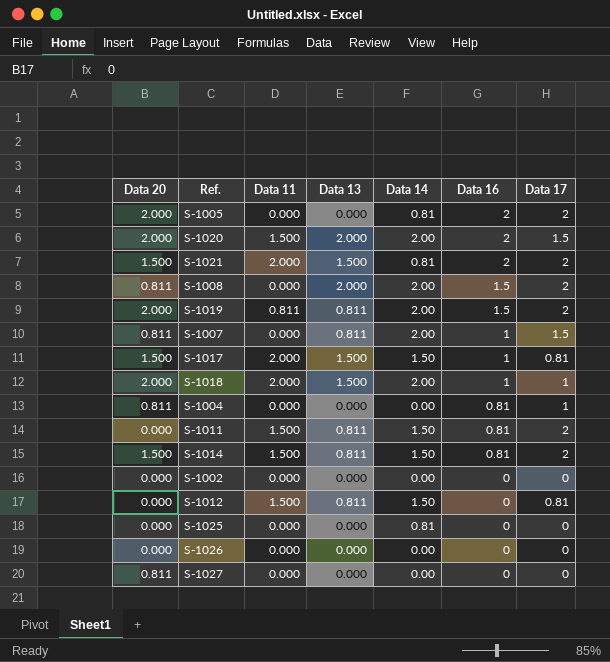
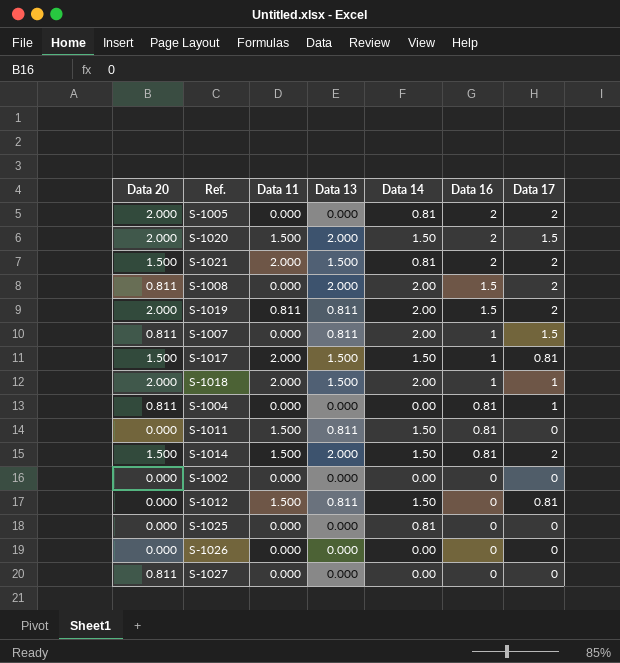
S-1020 | Data 14: 2.00 -> 1.50
S-1011 | Data 17: 2 -> 0
S-1014 | Data 13: 0.811 -> 2.000

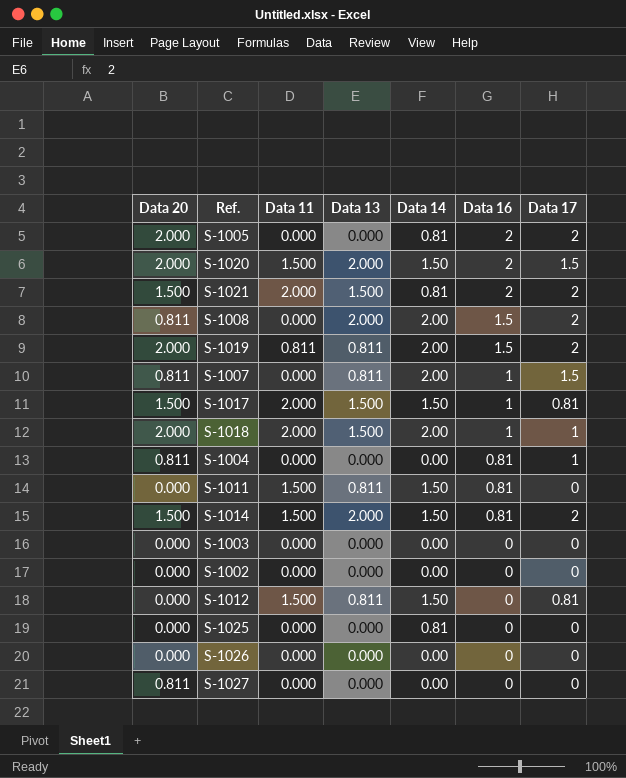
row S-1003: none -> 0.000 | 0.000 | 0.000 | 0.00 | 0 | 0

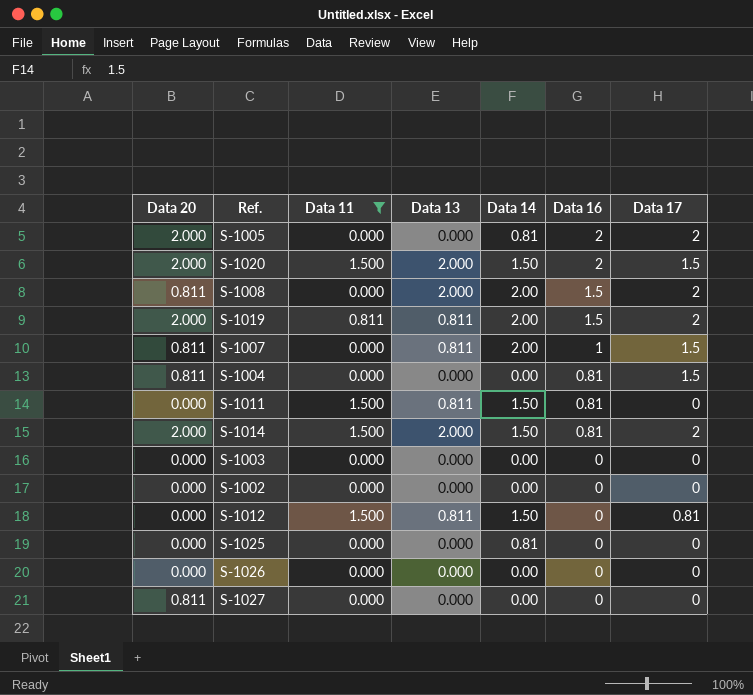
filter: none -> Data 11 != 2.000
S-1004 | Data 17: 1 -> 1.5
S-1014 | Data 20: 1.500 -> 2.000

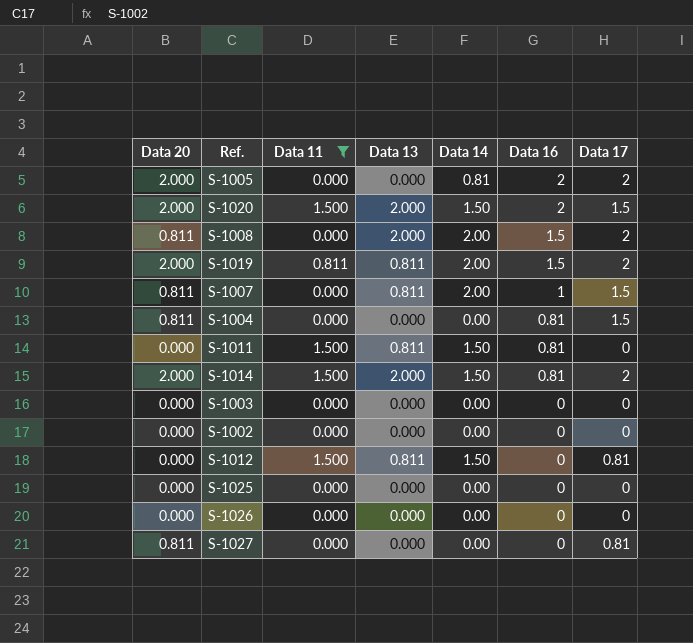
S-1025 | Data 14: 0.81 -> 0.00
S-1027 | Data 17: 0 -> 0.81

